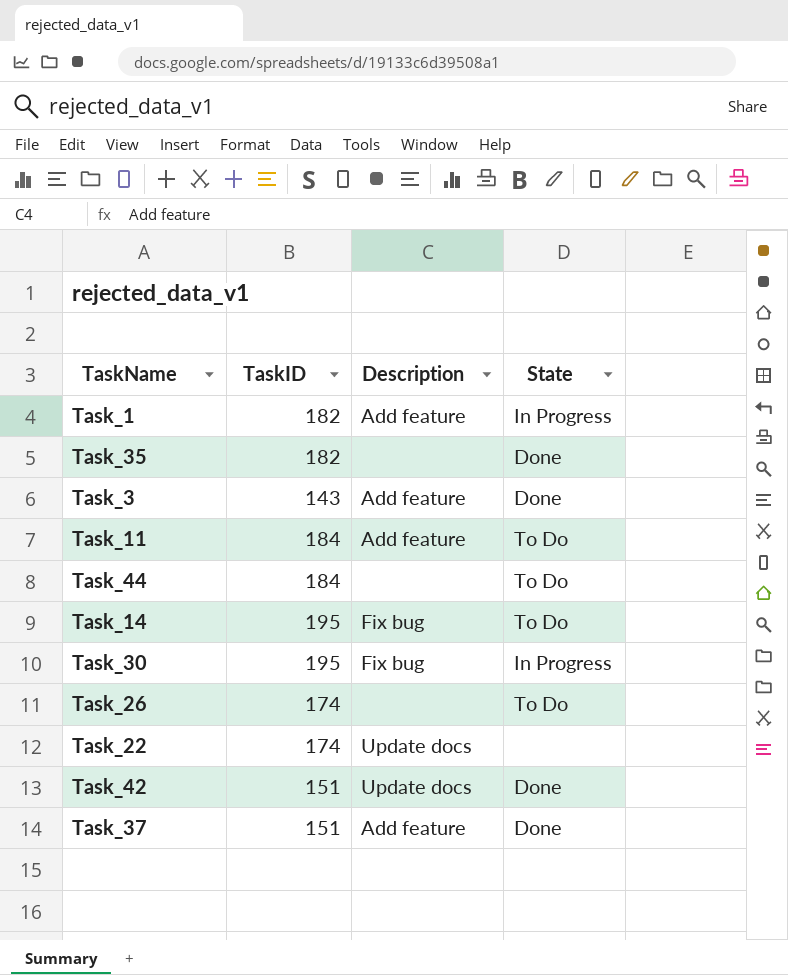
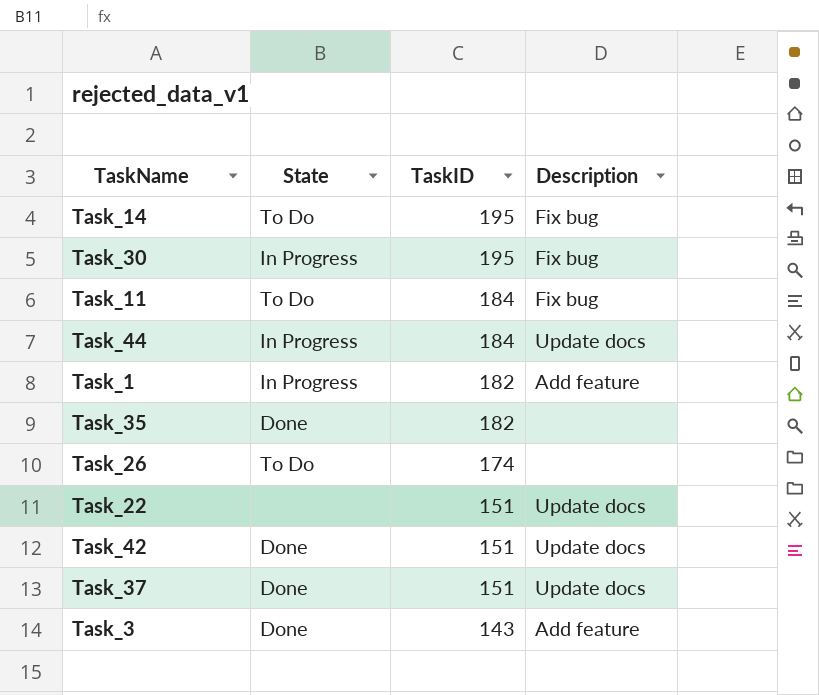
row order: none -> TaskID descending
column State | position: 4 -> 2
Task_11 | Description: Add feature -> Fix bug
Task_44 | State: To Do -> In Progress
Task_44 | Description: none -> Update docs
Task_22 | TaskID: 174 -> 151
Task_37 | Description: Add feature -> Update docs

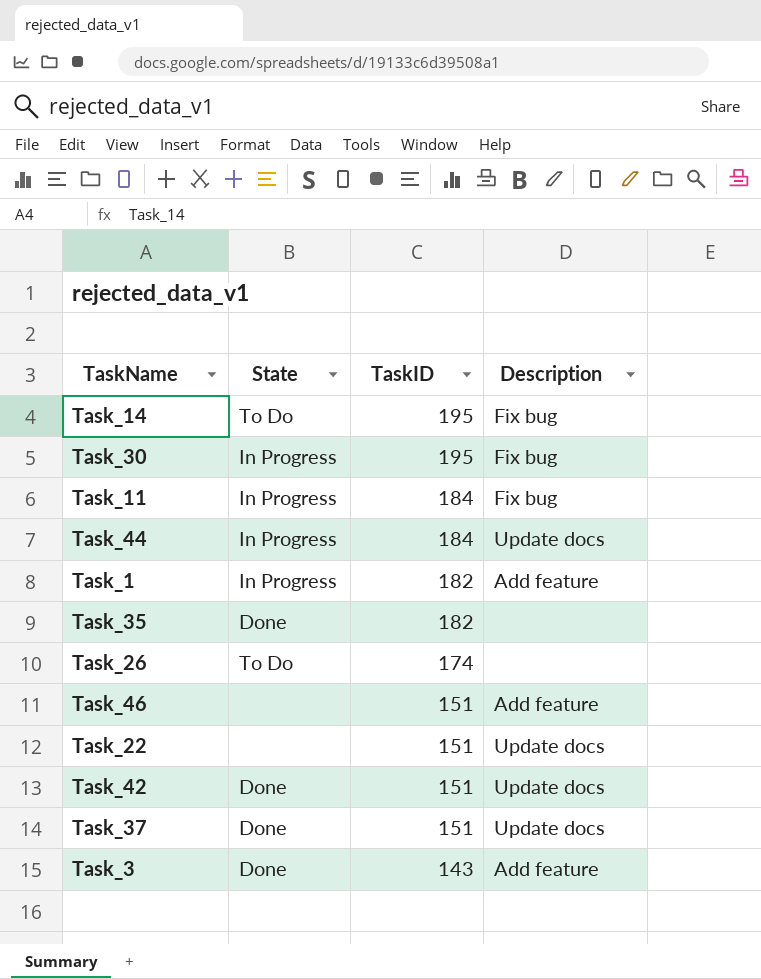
Task_11 | State: To Do -> In Progress
row Task_46: none -> none | 151 | Add feature

